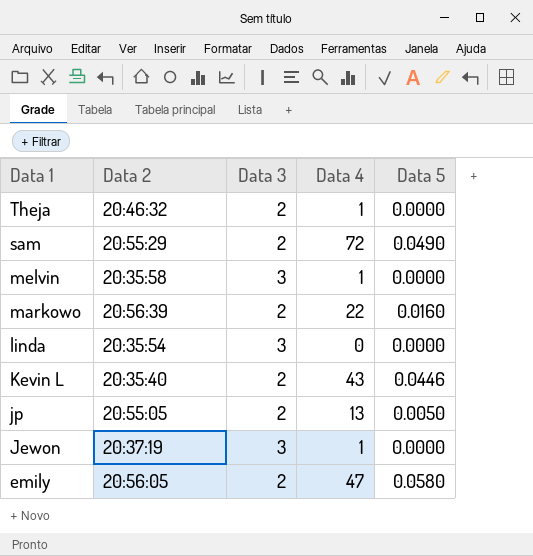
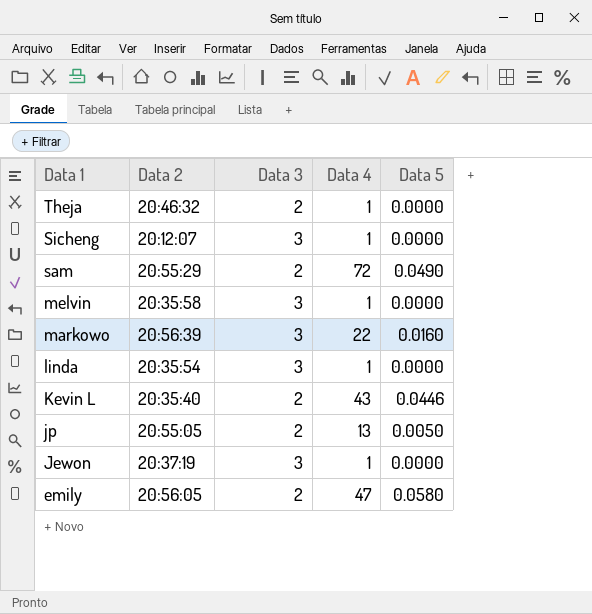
row Sicheng: none -> 20:12:07 | 3 | 1 | 0.0000
markowo | Data 3: 2 -> 3
linda | Data 4: 0 -> 1

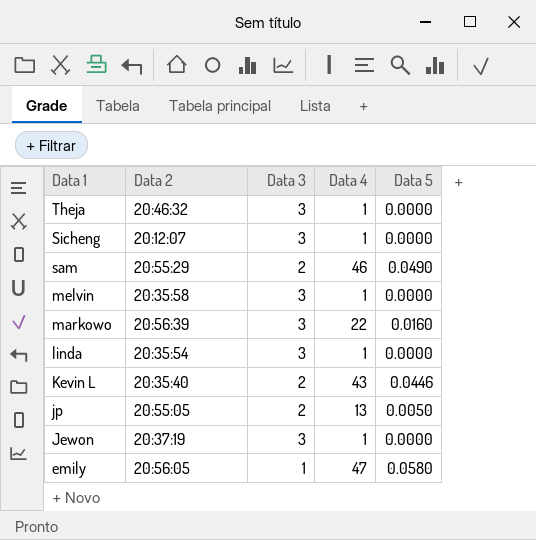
Theja | Data 3: 2 -> 3
sam | Data 4: 72 -> 46
emily | Data 3: 2 -> 1

